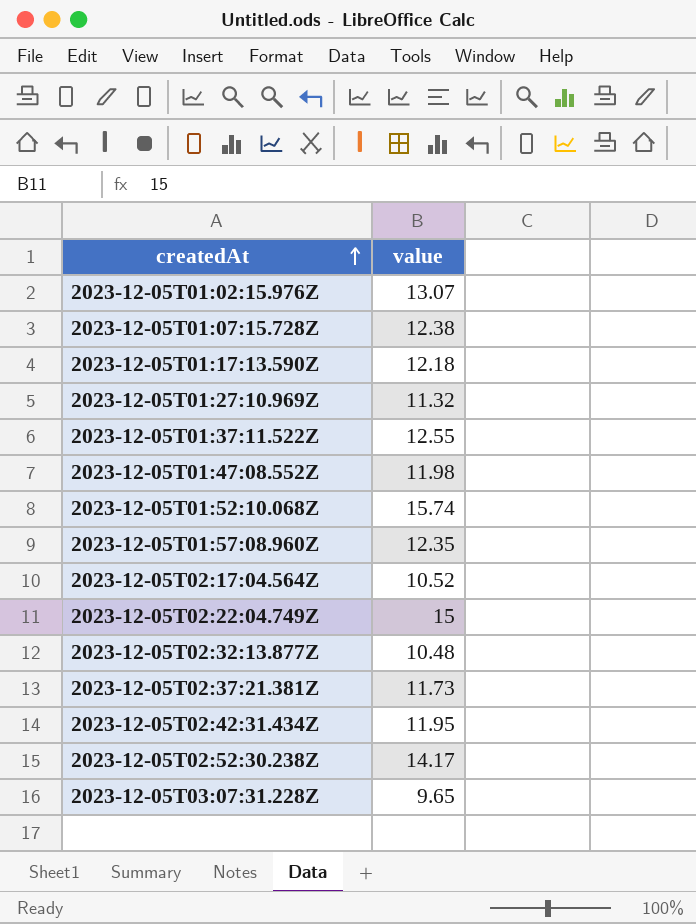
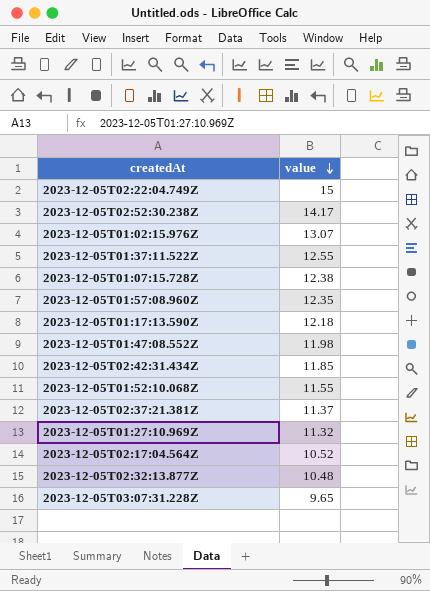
row order: createdAt ascending -> value descending
2023-12-05T02:42:31.434Z | value: 11.95 -> 11.85
2023-12-05T01:52:10.068Z | value: 15.74 -> 11.55
2023-12-05T02:37:21.381Z | value: 11.73 -> 11.37

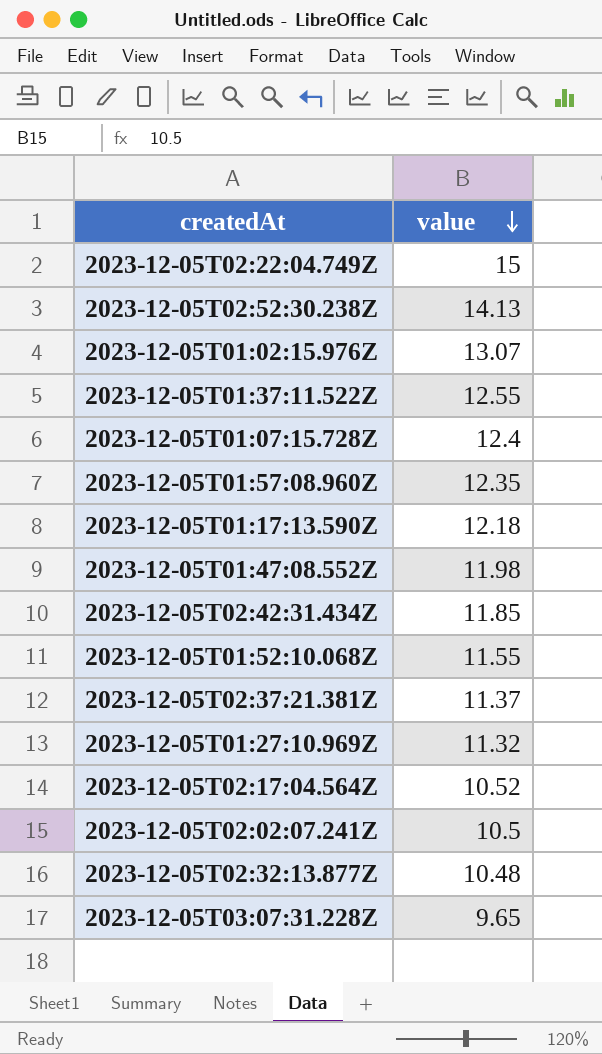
2023-12-05T02:52:30.238Z | value: 14.17 -> 14.13
2023-12-05T01:07:15.728Z | value: 12.38 -> 12.4
row 2023-12-05T02:02:07.241Z: none -> 10.5

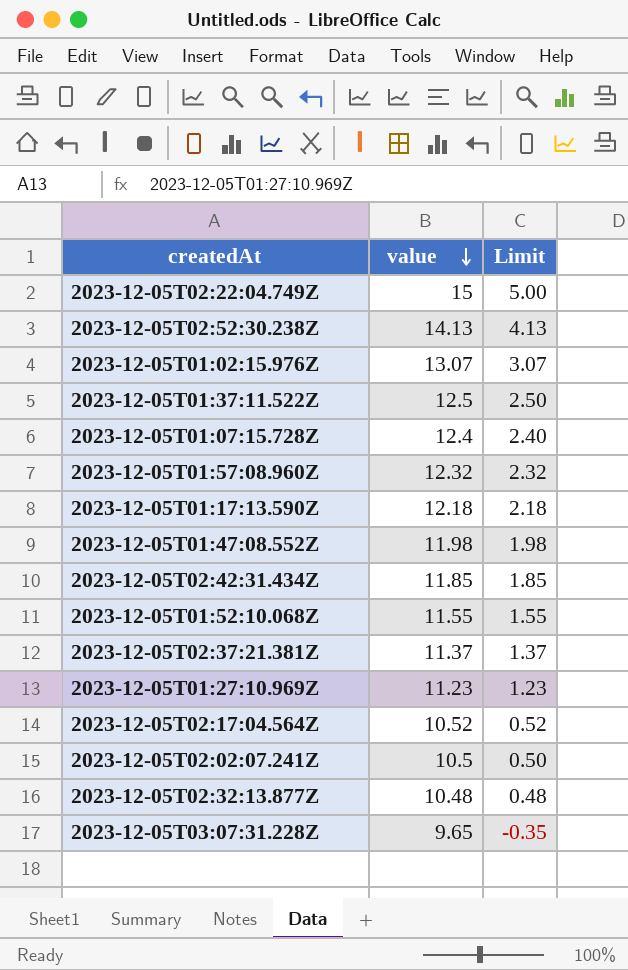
column Limit | formula: none -> [value] - 10
2023-12-05T01:37:11.522Z | value: 12.55 -> 12.5
2023-12-05T01:57:08.960Z | value: 12.35 -> 12.32
2023-12-05T01:27:10.969Z | value: 11.32 -> 11.23

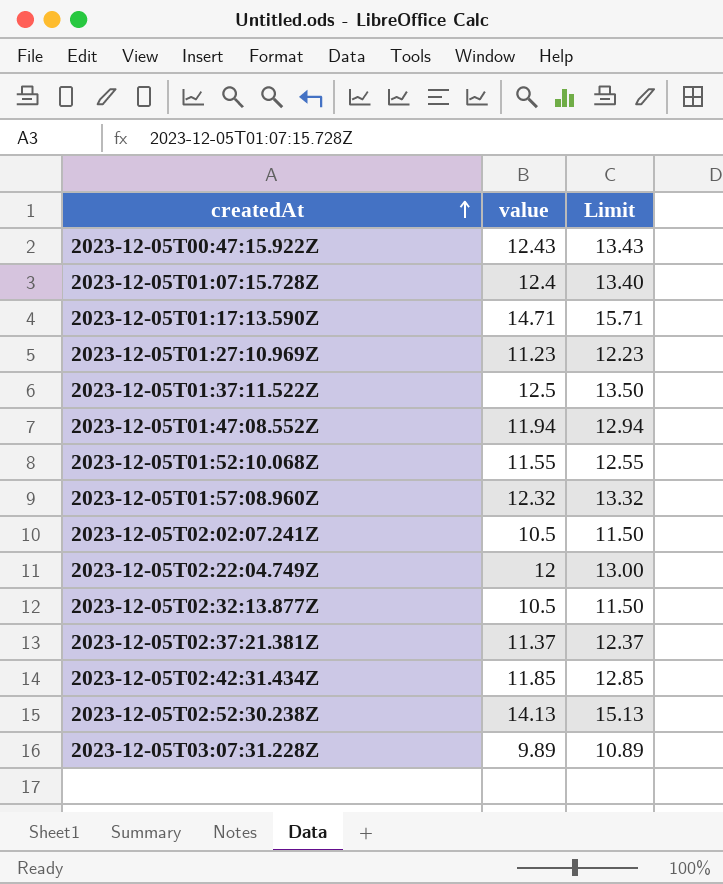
row order: value descending -> createdAt ascending
column Limit | formula: [value] - 10 -> [value] + 1
row 2023-12-05T01:02:15.976Z: 13.07 | 3.07 -> none
row 2023-12-05T02:17:04.564Z: 10.52 | 0.52 -> none
row 2023-12-05T00:47:15.922Z: none -> 12.43 | 13.43
2023-12-05T01:17:13.590Z | value: 12.18 -> 14.71
2023-12-05T01:47:08.552Z | value: 11.98 -> 11.94
2023-12-05T02:22:04.749Z | value: 15 -> 12
2023-12-05T02:32:13.877Z | value: 10.48 -> 10.5
2023-12-05T03:07:31.228Z | value: 9.65 -> 9.89

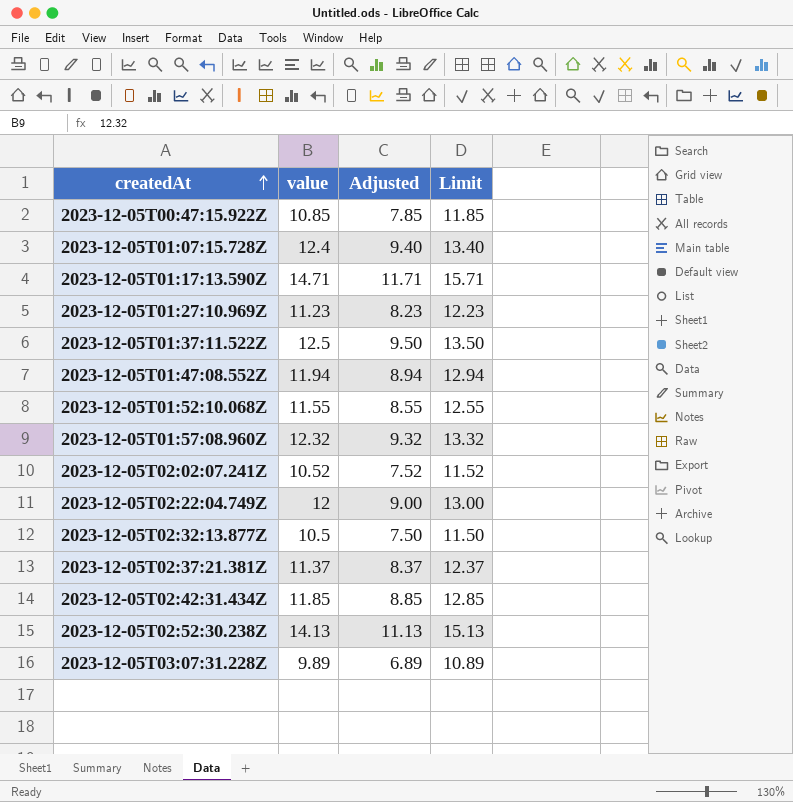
column Adjusted | formula: none -> [value] - 3
2023-12-05T00:47:15.922Z | value: 12.43 -> 10.85
2023-12-05T00:47:15.922Z | Limit: 13.43 -> 11.85
2023-12-05T02:02:07.241Z | value: 10.5 -> 10.52
2023-12-05T02:02:07.241Z | Limit: 11.50 -> 11.52

